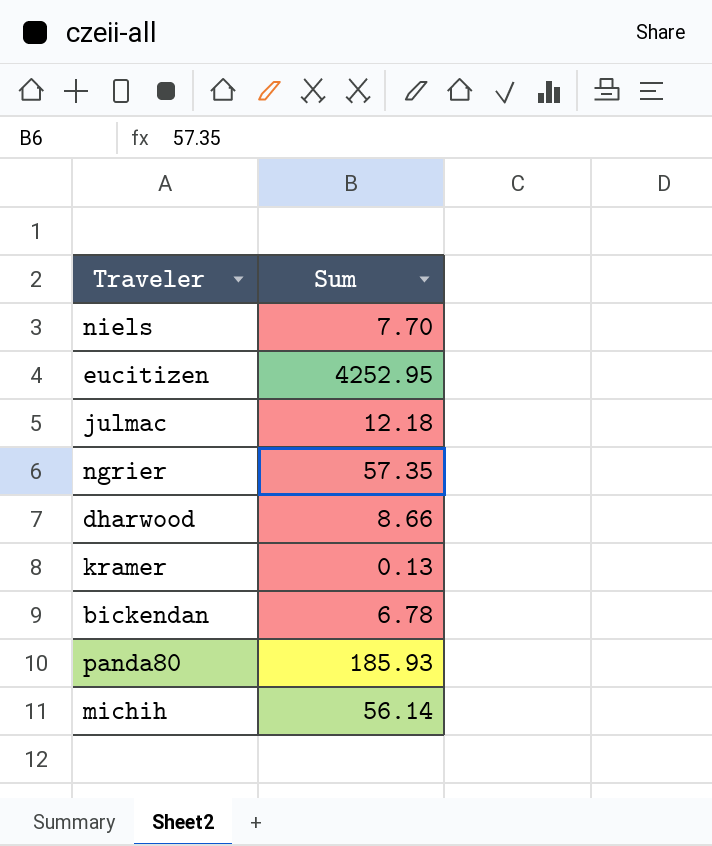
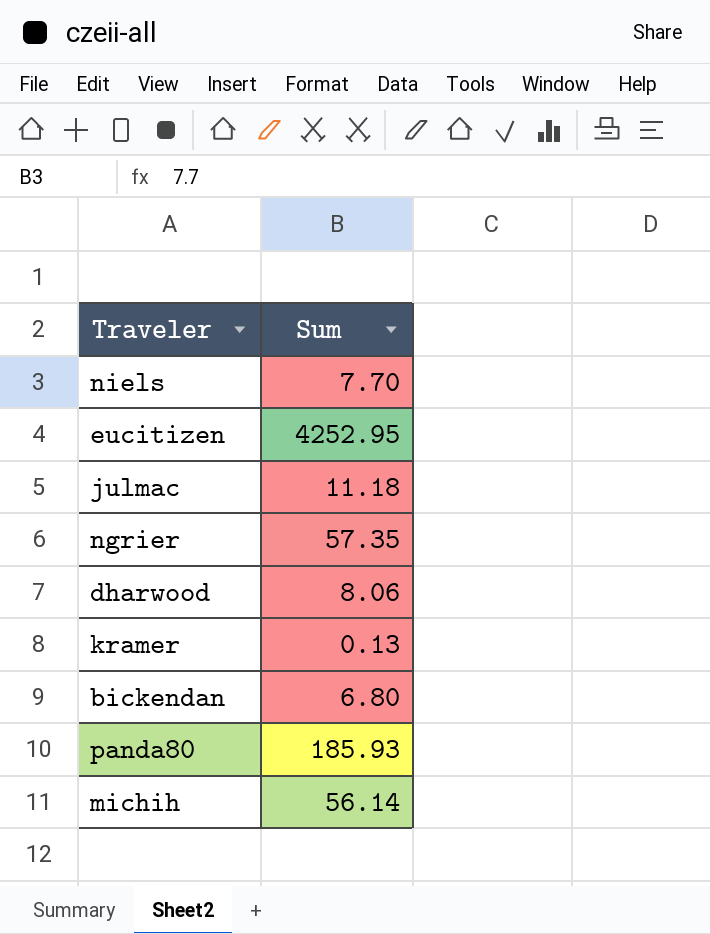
julmac | Sum: 12.18 -> 11.18
dharwood | Sum: 8.66 -> 8.06
bickendan | Sum: 6.78 -> 6.80

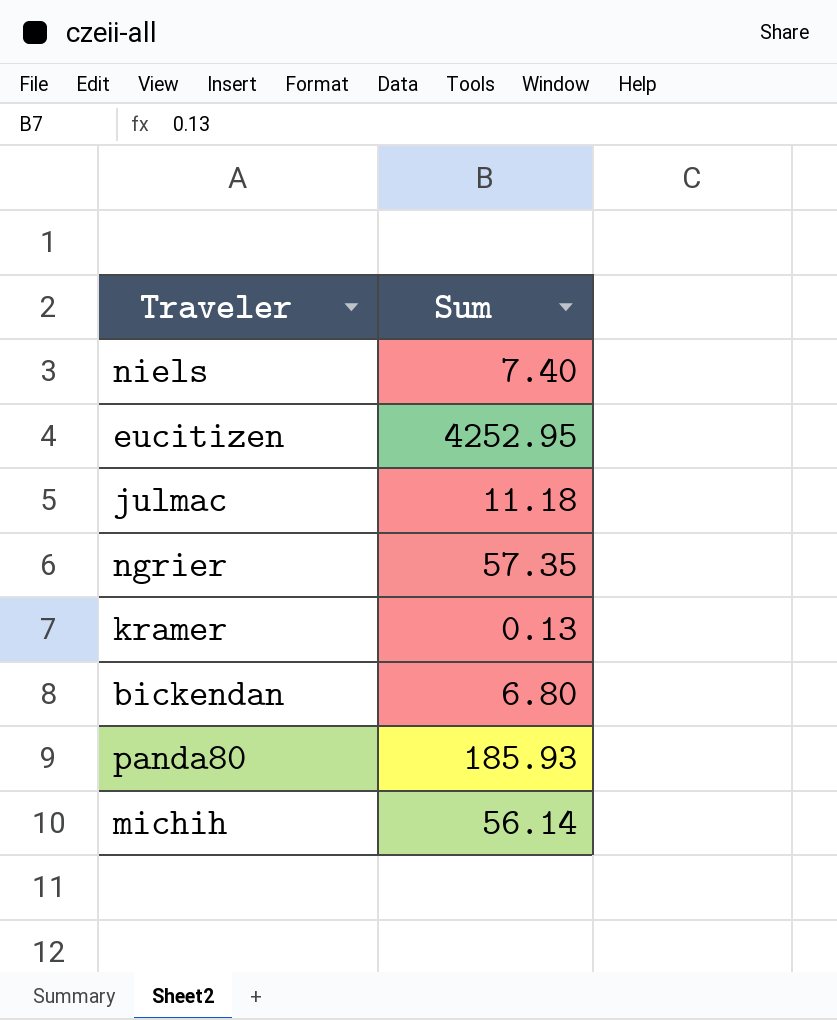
row dharwood: 8.06 -> none
niels | Sum: 7.70 -> 7.40

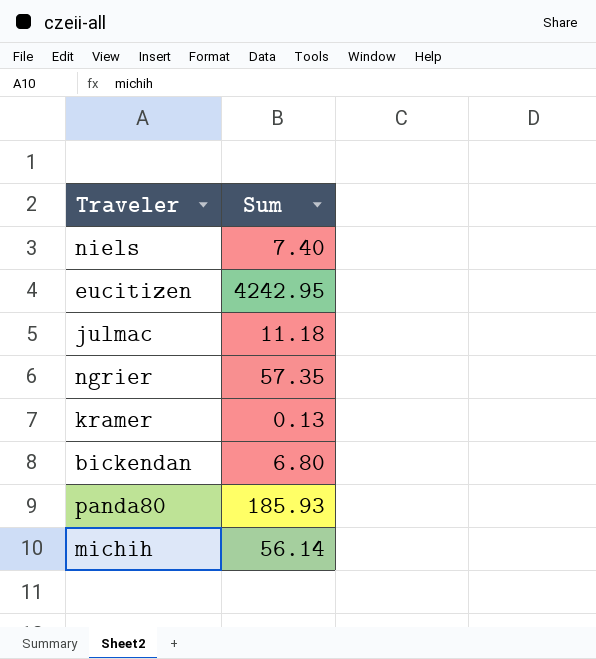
eucitizen | Sum: 4252.95 -> 4242.95

